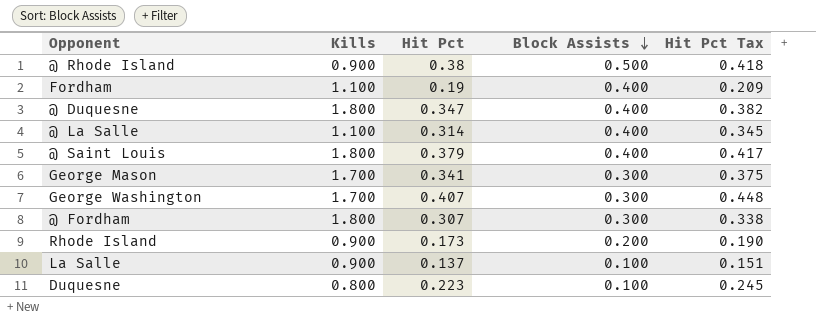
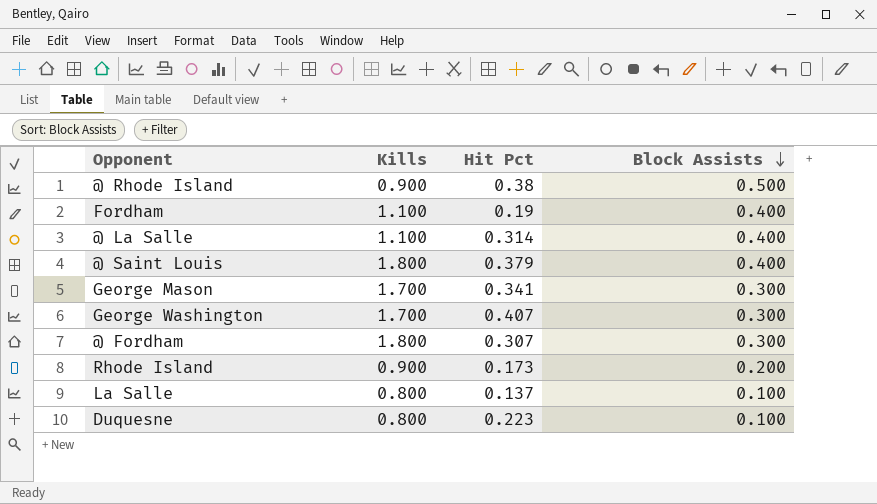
column Hit Pct Tax | formula: [Hit Pct] * 1.1 -> none
row @ Duquesne: 1.800 | 0.347 | 0.400 | 0.382 -> none
La Salle | Kills: 0.900 -> 0.800

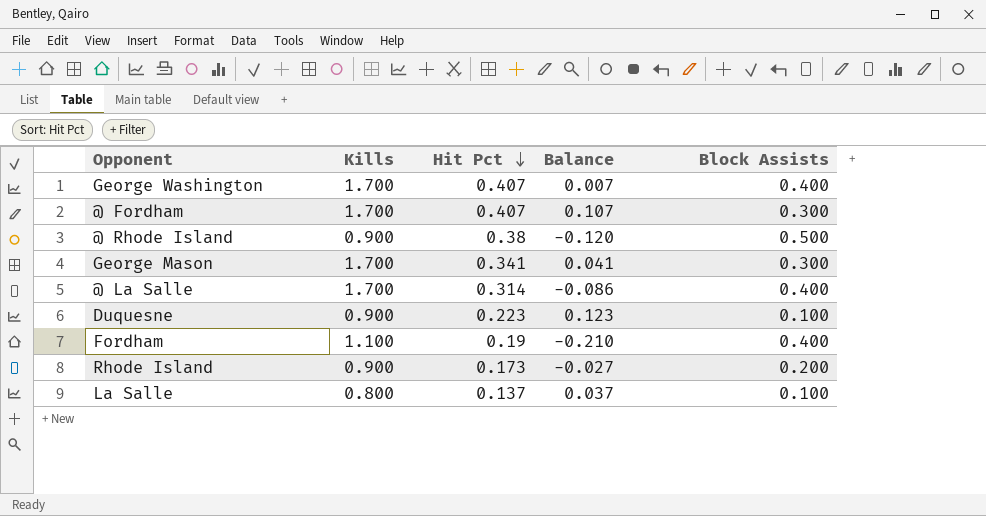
row order: Block Assists descending -> Hit Pct descending
column Balance | formula: none -> [Hit Pct] - [Block Assists]
row @ Saint Louis: 1.800 | 0.379 | 0.400 -> none
George Washington | Block Assists: 0.300 -> 0.400
@ Fordham | Kills: 1.800 -> 1.700
@ Fordham | Hit Pct: 0.307 -> 0.407
@ La Salle | Kills: 1.100 -> 1.700
Duquesne | Kills: 0.800 -> 0.900

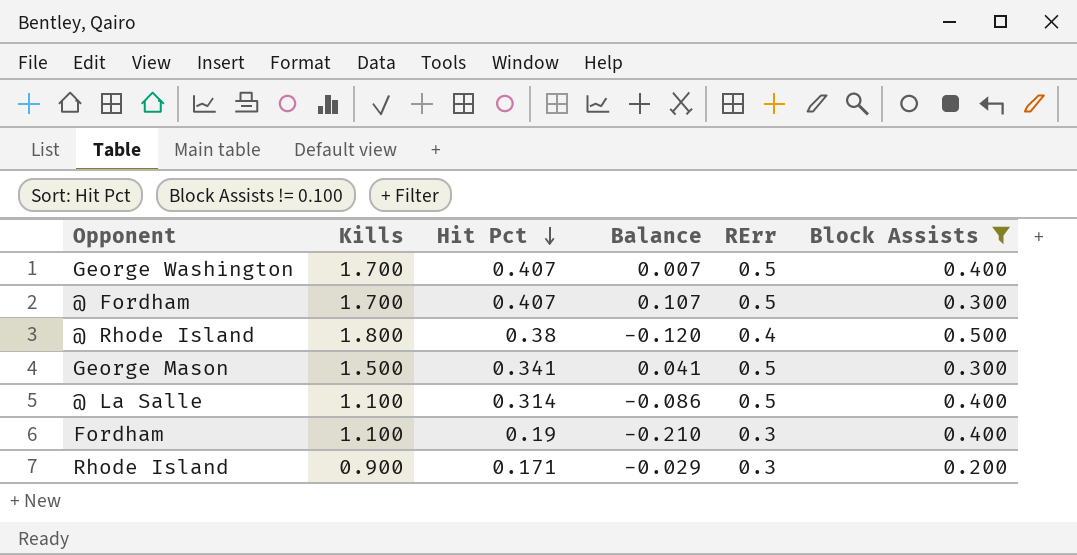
filter: none -> Block Assists != 0.100
column RErr | position: none -> 5
@ Rhode Island | Kills: 0.900 -> 1.800
George Mason | Kills: 1.700 -> 1.500
@ La Salle | Kills: 1.700 -> 1.100
Rhode Island | Hit Pct: 0.173 -> 0.171
Rhode Island | Balance: -0.027 -> -0.029

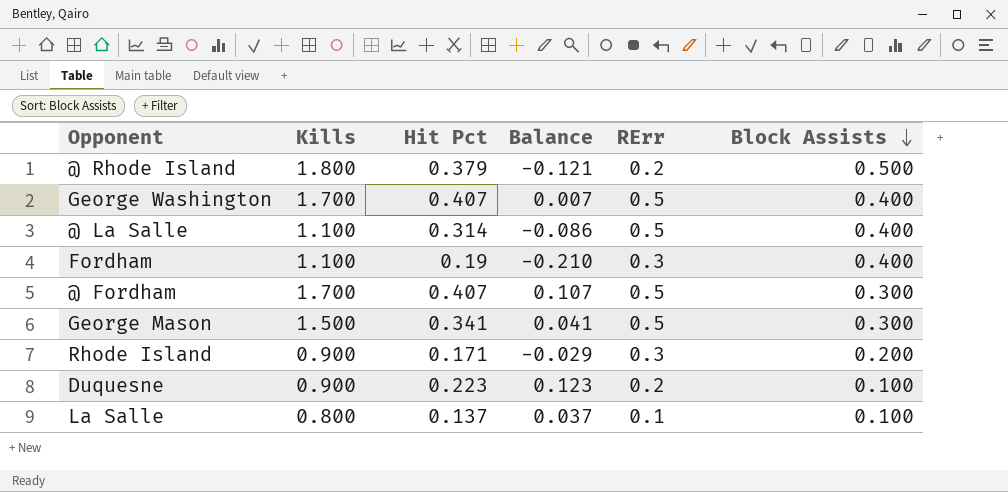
filter: Block Assists != 0.100 -> none
row order: Hit Pct descending -> Block Assists descending
@ Rhode Island | Hit Pct: 0.38 -> 0.379
@ Rhode Island | Balance: -0.120 -> -0.121
@ Rhode Island | RErr: 0.4 -> 0.2

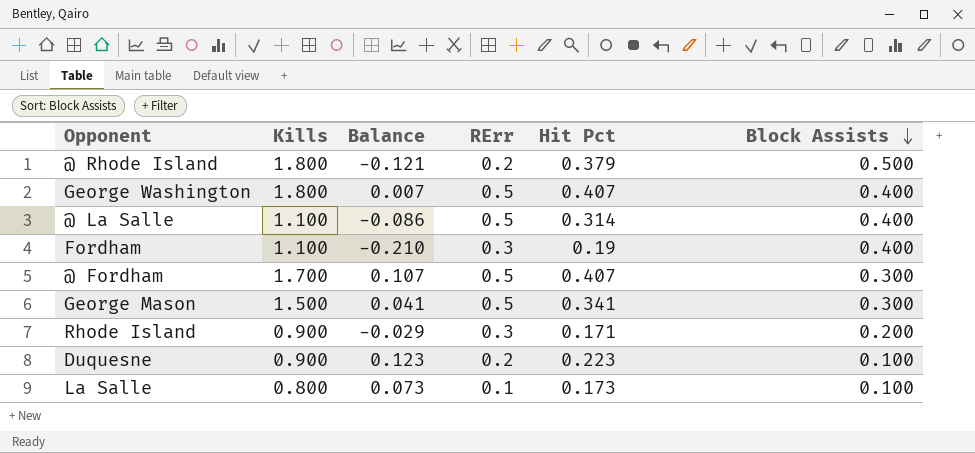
column Hit Pct | position: 3 -> 5
George Washington | Kills: 1.700 -> 1.800
La Salle | Balance: 0.037 -> 0.073
La Salle | Hit Pct: 0.137 -> 0.173

